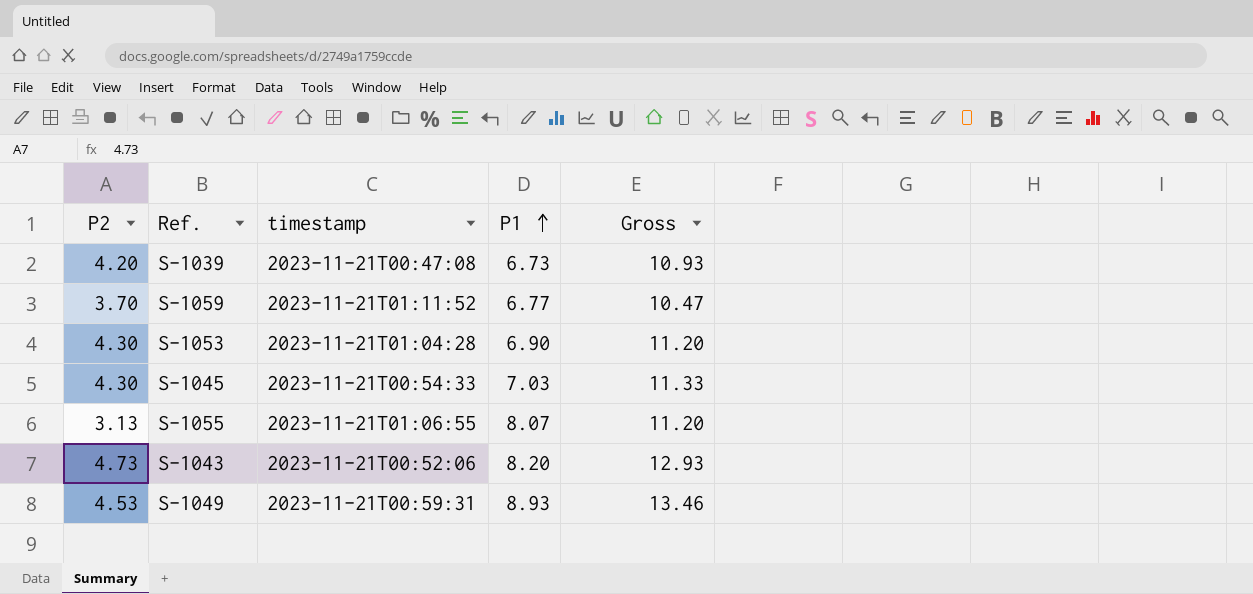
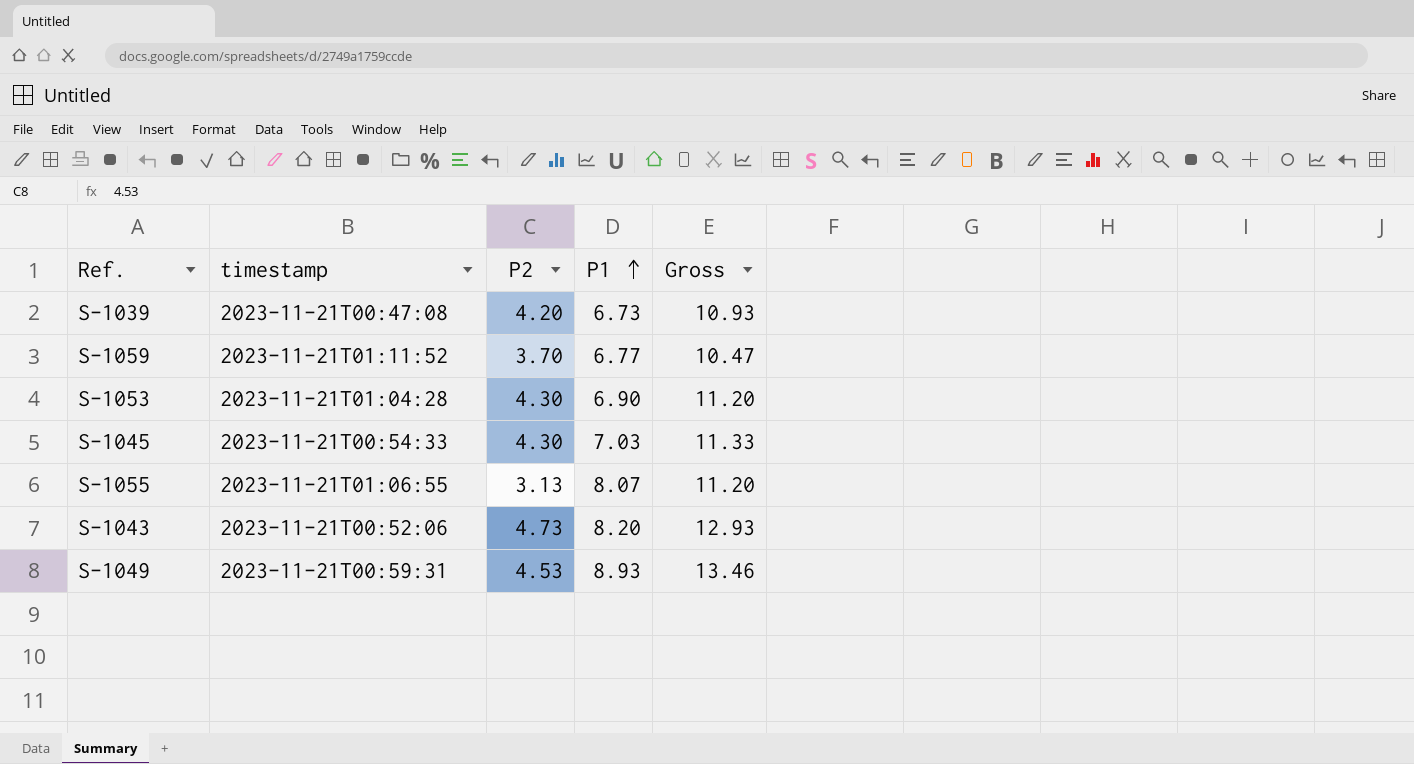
column P2 | position: 1 -> 3

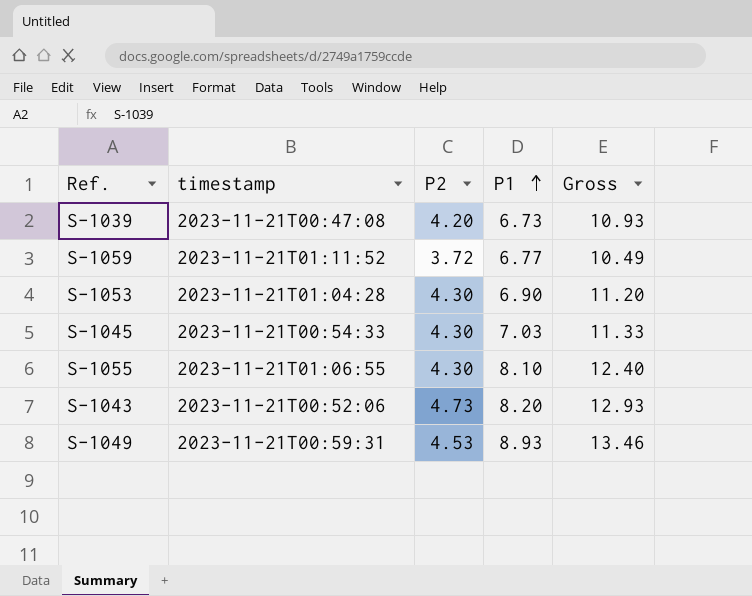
S-1059 | P2: 3.70 -> 3.72
S-1059 | Gross: 10.47 -> 10.49
S-1055 | P2: 3.13 -> 4.30
S-1055 | P1: 8.07 -> 8.10
S-1055 | Gross: 11.20 -> 12.40

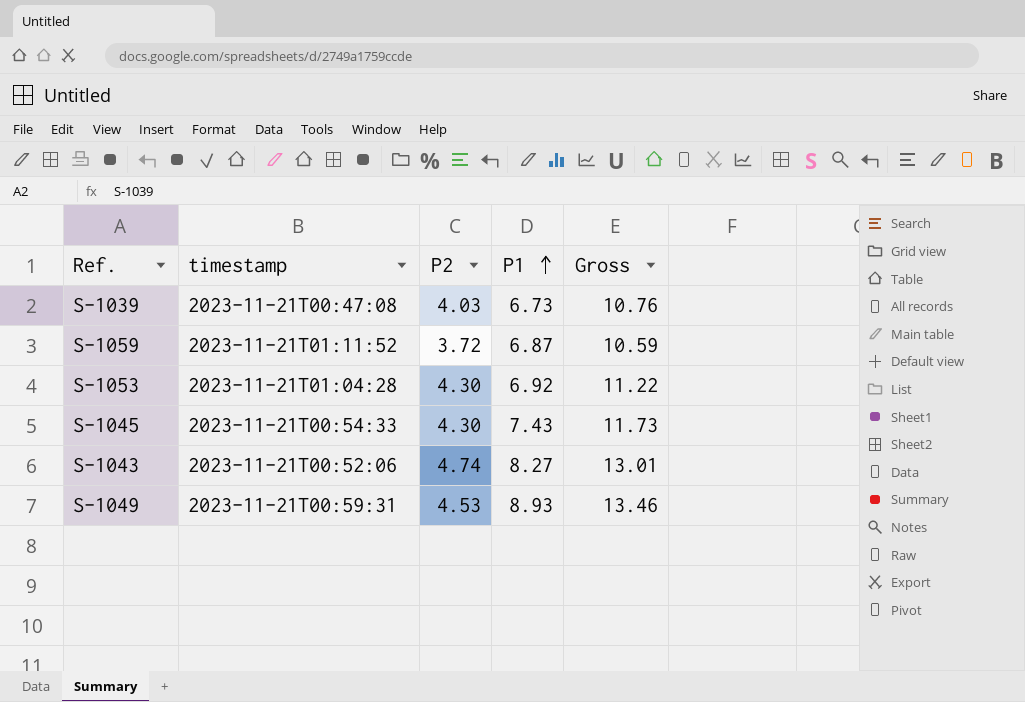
row S-1055: 2023-11-21T01:06:55 | 4.30 | 8.10 | 12.40 -> none
S-1039 | P2: 4.20 -> 4.03
S-1039 | Gross: 10.93 -> 10.76
S-1059 | P1: 6.77 -> 6.87
S-1059 | Gross: 10.49 -> 10.59
S-1053 | P1: 6.90 -> 6.92
S-1053 | Gross: 11.20 -> 11.22
S-1045 | P1: 7.03 -> 7.43
S-1045 | Gross: 11.33 -> 11.73
S-1043 | P2: 4.73 -> 4.74
S-1043 | P1: 8.20 -> 8.27
S-1043 | Gross: 12.93 -> 13.01

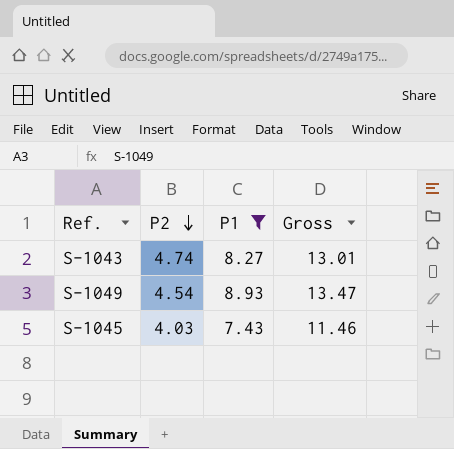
filter: none -> P1 >= 7.43
row order: P1 ascending -> P2 descending
column timestamp | position: 2 -> none
S-1049 | P2: 4.53 -> 4.54
S-1049 | Gross: 13.46 -> 13.47
S-1045 | P2: 4.30 -> 4.03
S-1045 | Gross: 11.73 -> 11.46

